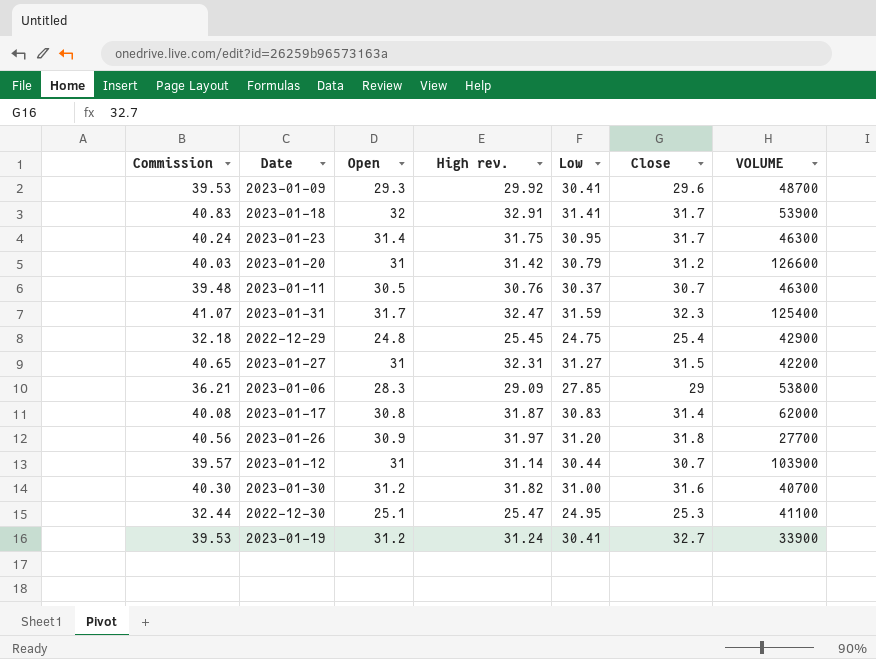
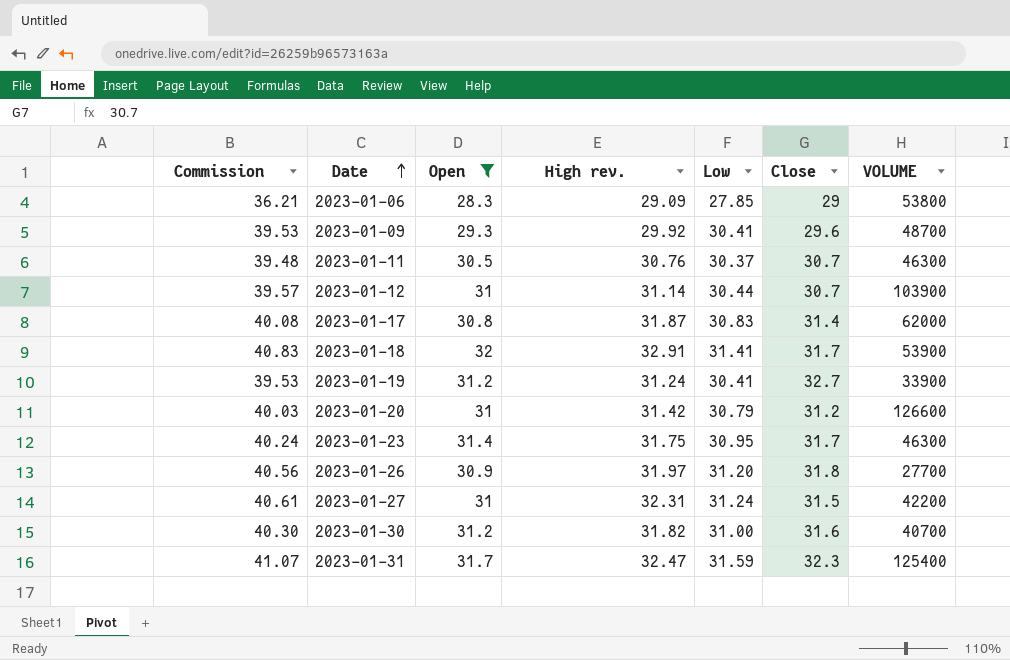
filter: none -> Open >= 28.3
row order: none -> Date ascending
2023-01-27 | Commission: 40.65 -> 40.61
2023-01-27 | Low: 31.27 -> 31.24

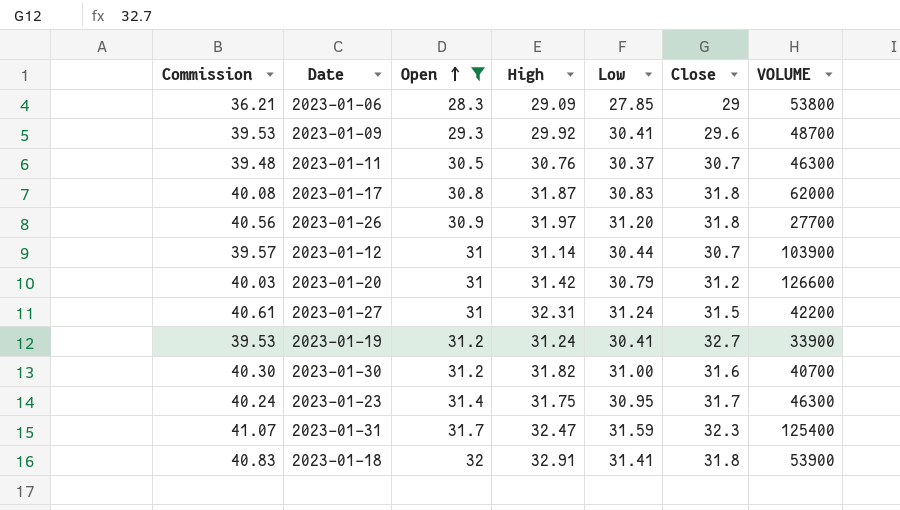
row order: Date ascending -> Open ascending
column name: High rev. -> High
2023-01-17 | Close: 31.4 -> 31.8
2023-01-18 | Close: 31.7 -> 31.8

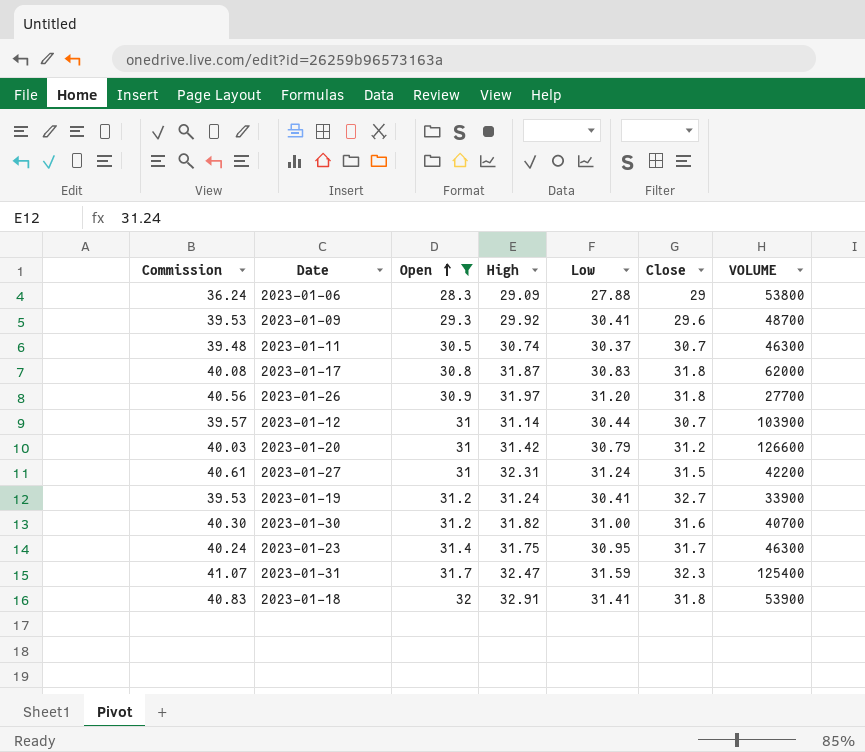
2023-01-06 | Commission: 36.21 -> 36.24
2023-01-06 | Low: 27.85 -> 27.88
2023-01-11 | High: 30.76 -> 30.74

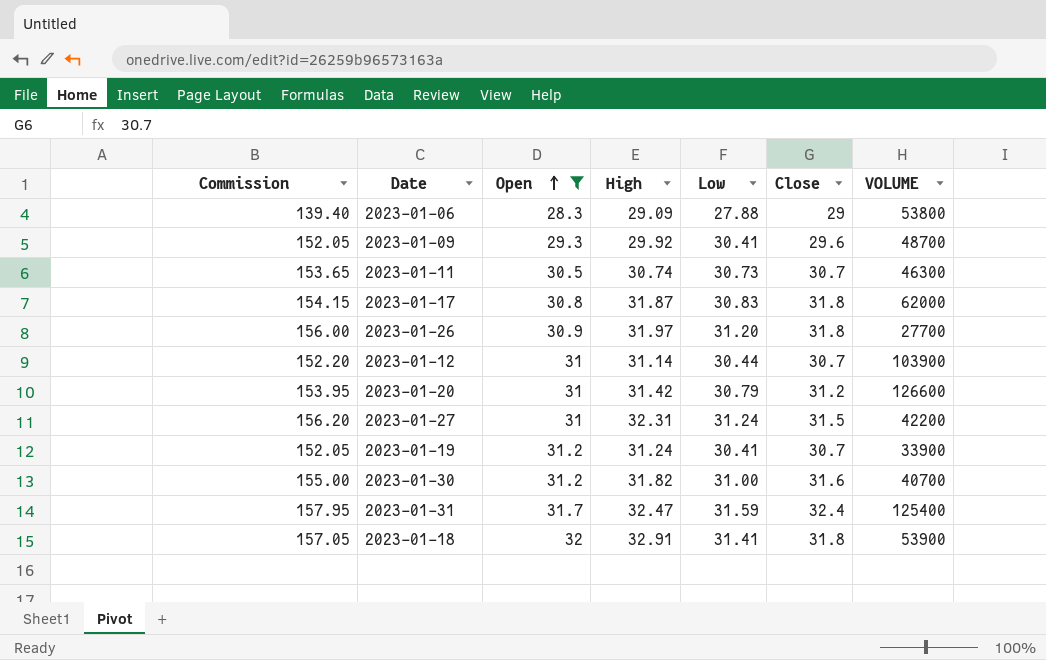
column Commission | formula: [Low] * 1.3 -> [Low] * 5
row 2023-01-23: 40.24 | 31.4 | 31.75 | 30.95 | 31.7 | 46300 -> none
2023-01-11 | Low: 30.37 -> 30.73
2023-01-19 | Close: 32.7 -> 30.7
2023-01-31 | Close: 32.3 -> 32.4

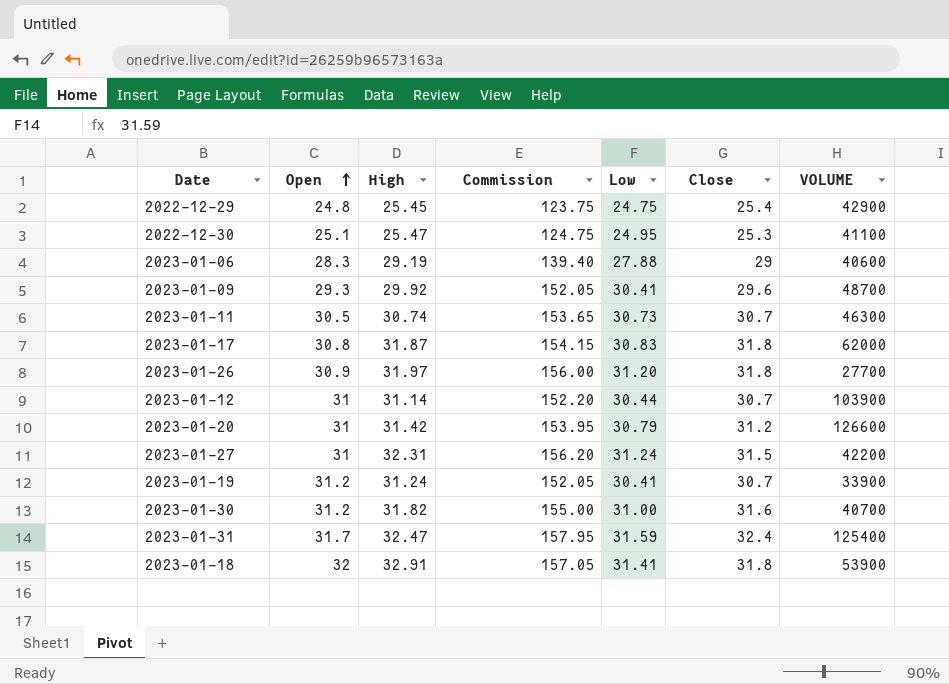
filter: Open >= 28.3 -> none
column Commission | position: 1 -> 4
2023-01-06 | High: 29.09 -> 29.19
2023-01-06 | VOLUME: 53800 -> 40600

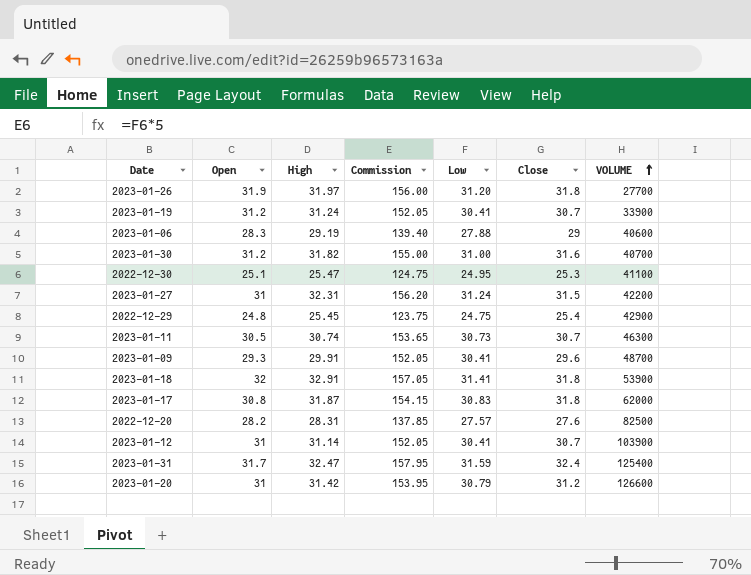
row order: Open ascending -> VOLUME ascending
2023-01-26 | Open: 30.9 -> 31.9
2023-01-09 | High: 29.92 -> 29.91
row 2022-12-20: none -> 28.2 | 28.31 | 137.85 | 27.57 | 27.6 | 82500
2023-01-12 | Commission: 152.20 -> 152.05
2023-01-12 | Low: 30.44 -> 30.41

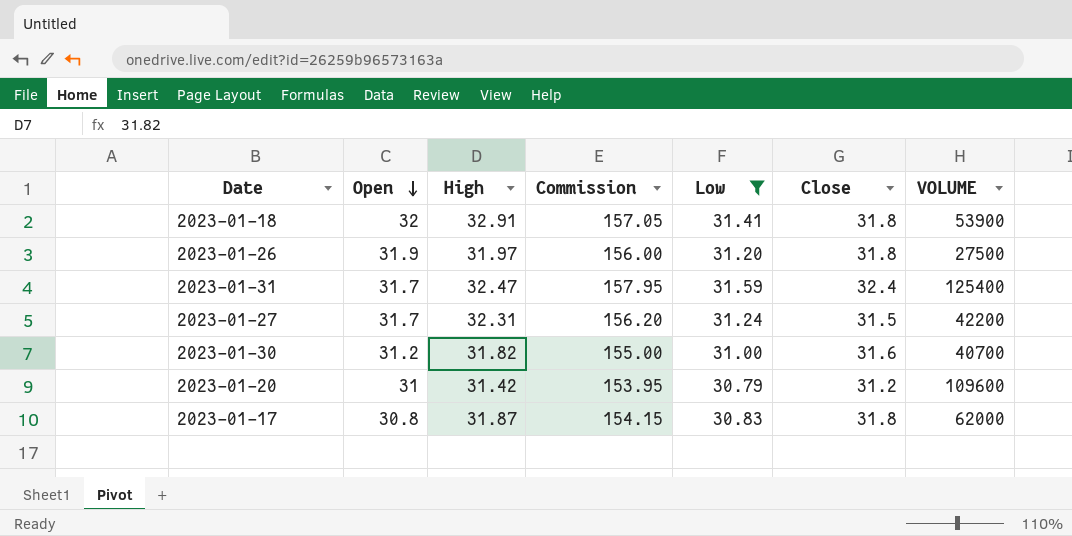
filter: none -> Low >= 30.79
row order: VOLUME ascending -> Open descending
2023-01-26 | VOLUME: 27700 -> 27500
2023-01-27 | Open: 31 -> 31.7
2023-01-20 | VOLUME: 126600 -> 109600

